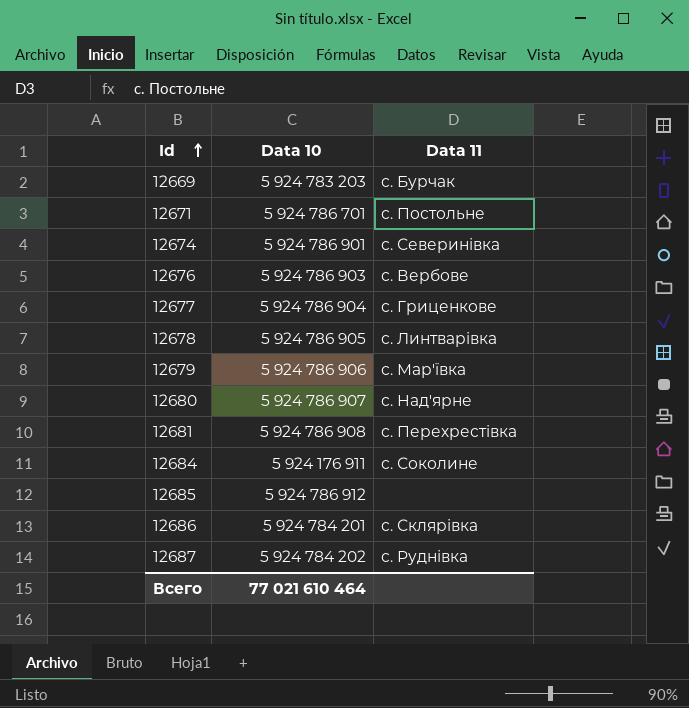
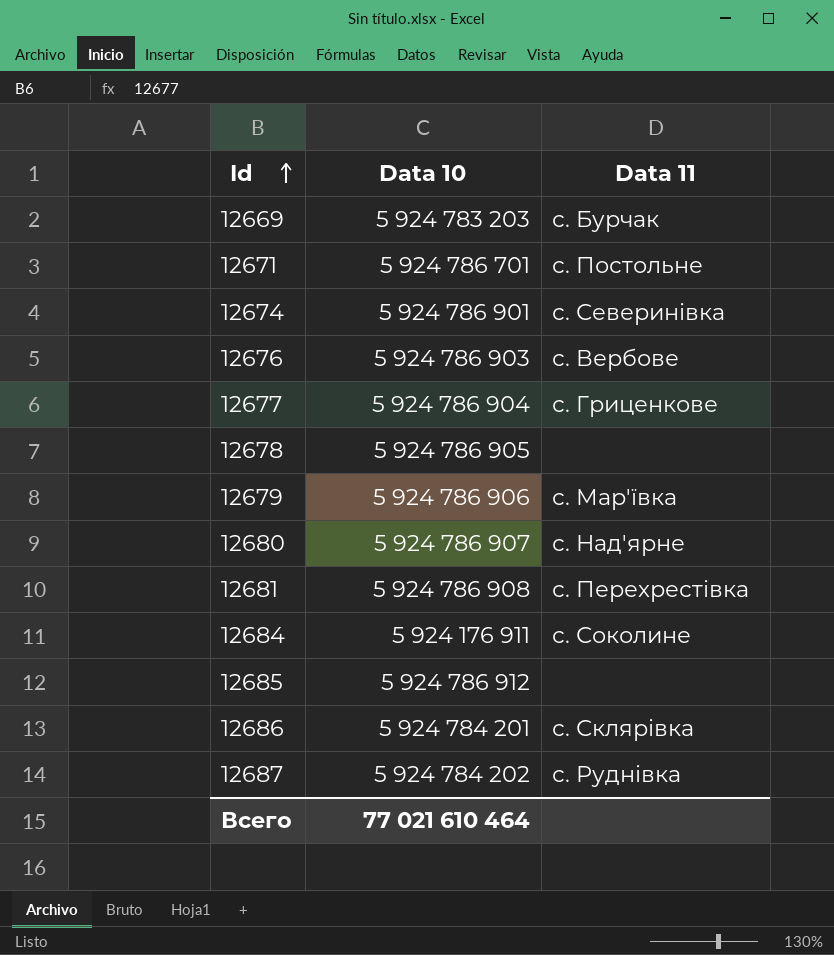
12678 | Data 11: с. Линтварівка -> none

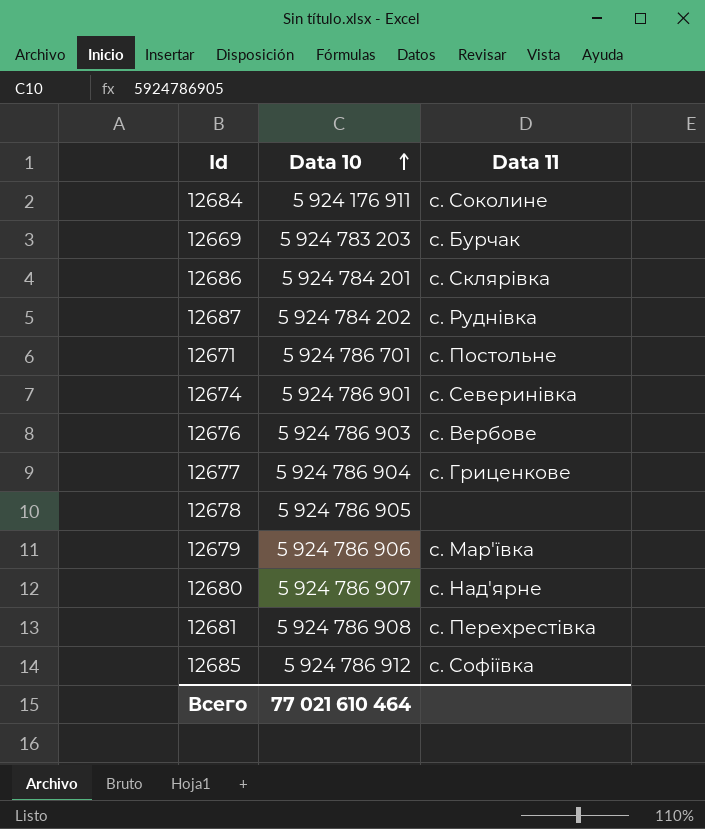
row order: Id ascending -> Data 10 ascending
12685 | Data 11: none -> с. Софіївка

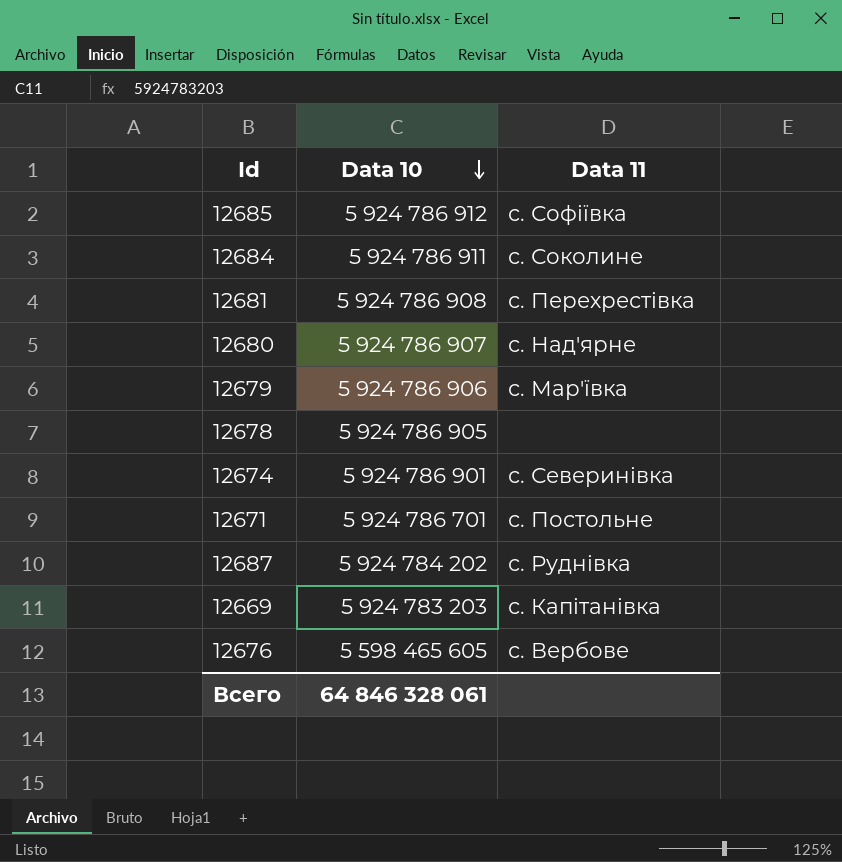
row order: Data 10 ascending -> Data 10 descending
row 12686: 5 924 784 201 | с. Склярівка -> none
row 12677: 5 924 786 904 | с. Гриценкове -> none
12684 | Data 10: 5 924 176 911 -> 5 924 786 911
12669 | Data 11: с. Бурчак -> с. Капітанівка
12676 | Data 10: 5 924 786 903 -> 5 598 465 605
Всего | Data 10: 77 021 610 464 -> 64 846 328 061

